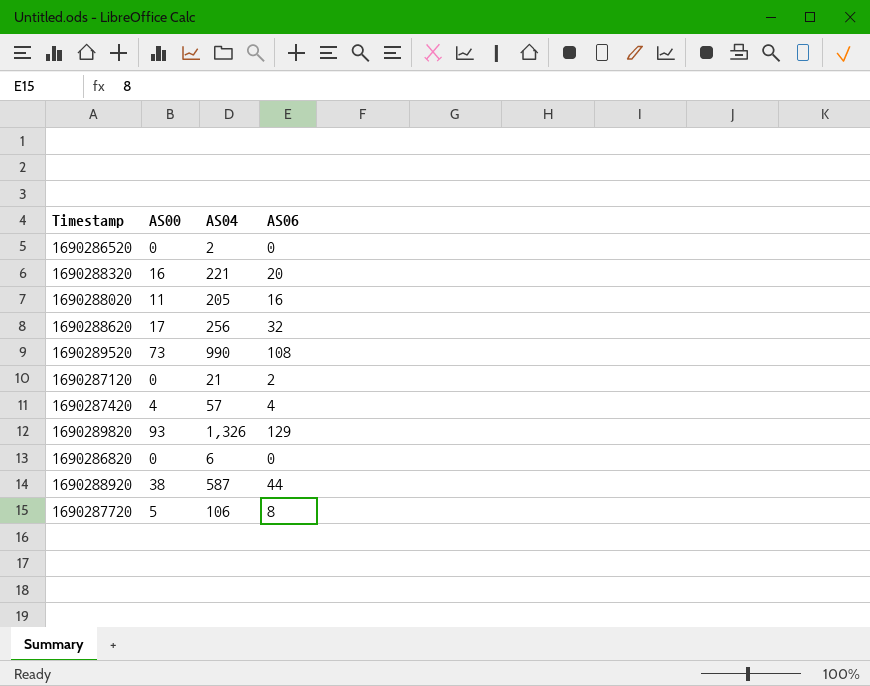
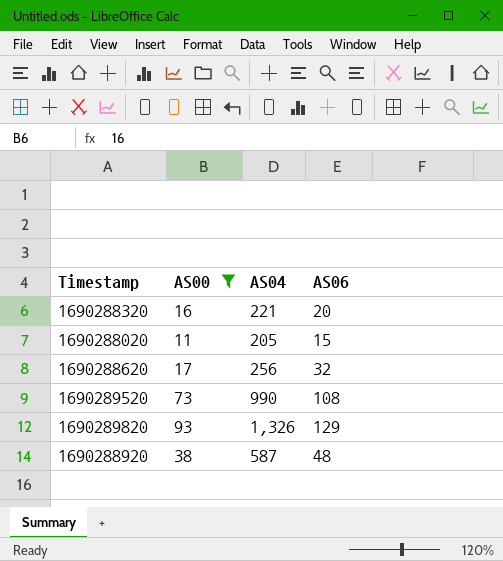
filter: none -> AS00 >= 11
1690288020 | AS06: 16 -> 15
1690288920 | AS06: 44 -> 48

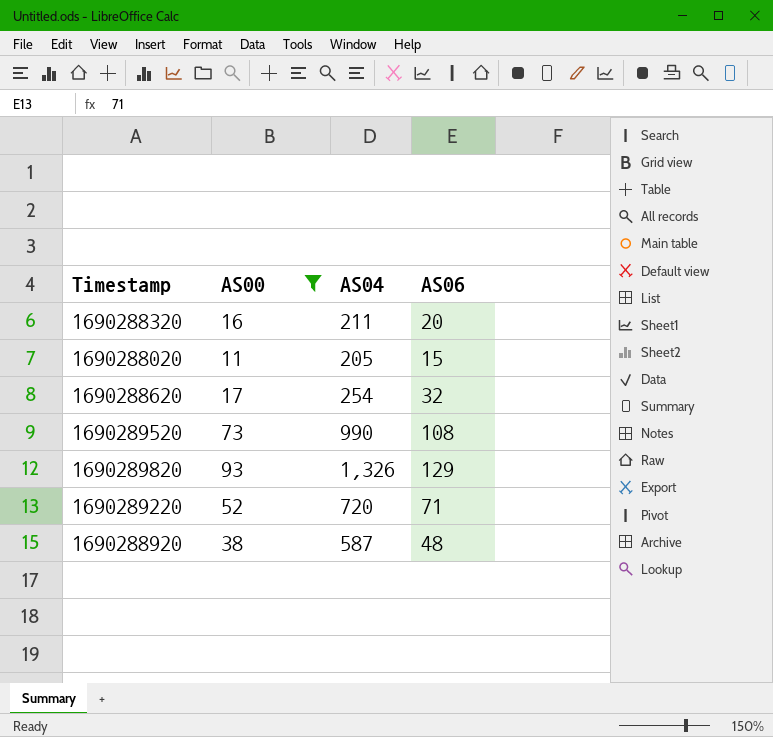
1690288320 | AS04: 221 -> 211
1690288620 | AS04: 256 -> 254
row 1690289220: none -> 52 | 720 | 71

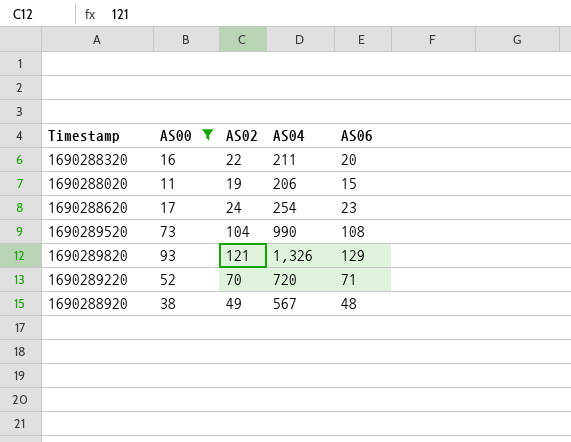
column AS02 | position: none -> 3
1690288020 | AS04: 205 -> 206
1690288620 | AS06: 32 -> 23
1690288920 | AS04: 587 -> 567

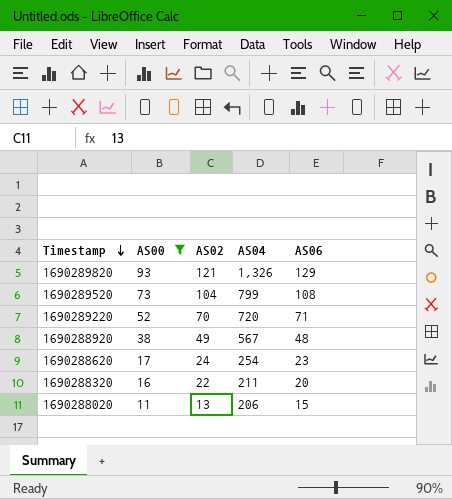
row order: none -> Timestamp descending
1690289520 | AS04: 990 -> 799
1690288020 | AS02: 19 -> 13

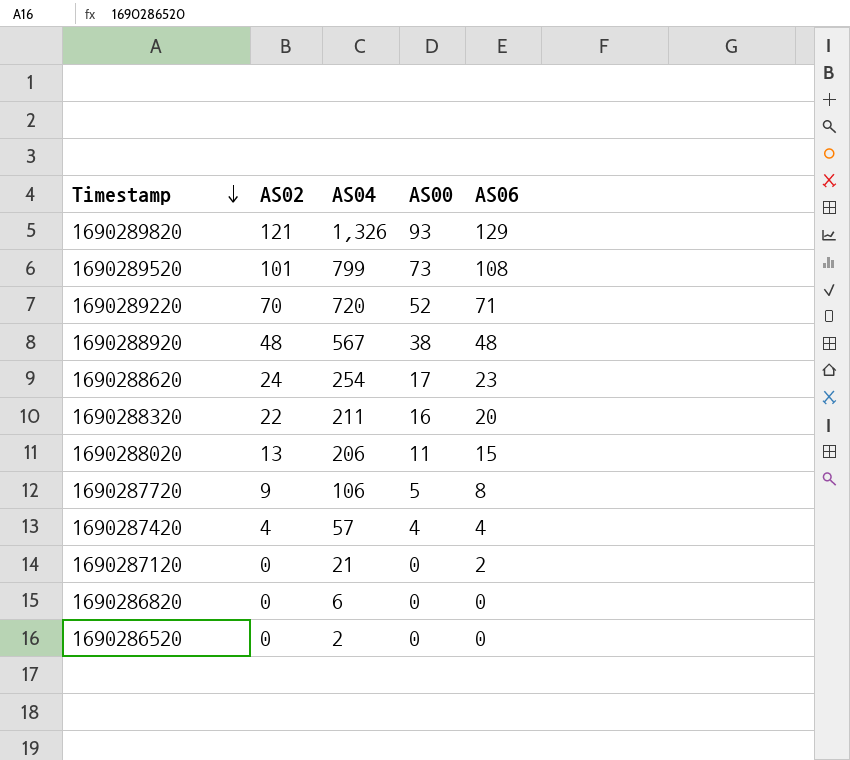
filter: AS00 >= 11 -> none
column AS00 | position: 2 -> 4
1690289520 | AS02: 104 -> 101
1690288920 | AS02: 49 -> 48

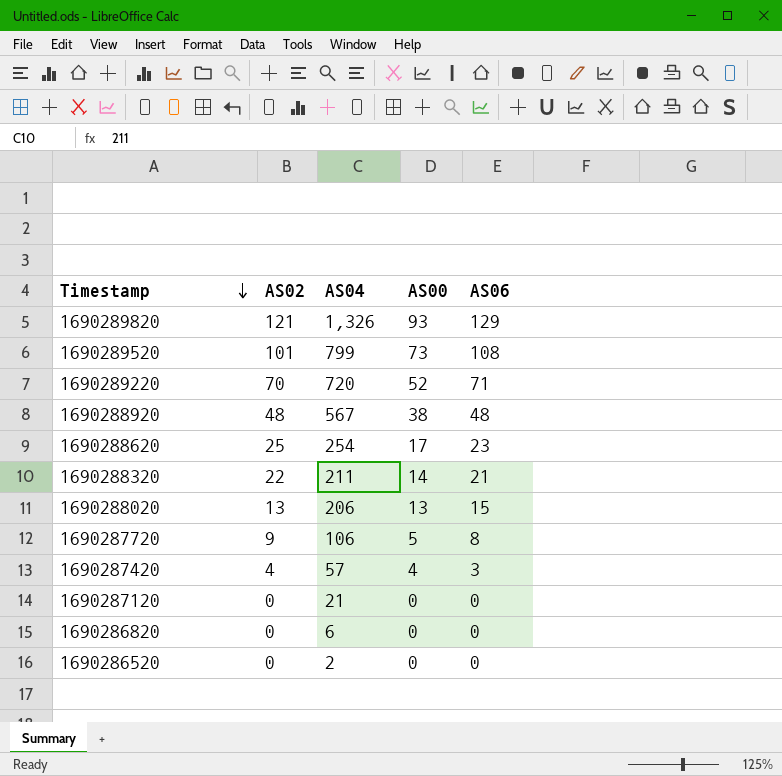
1690288620 | AS02: 24 -> 25
1690288320 | AS00: 16 -> 14
1690288320 | AS06: 20 -> 21
1690288020 | AS00: 11 -> 13
1690287420 | AS06: 4 -> 3
1690287120 | AS06: 2 -> 0

